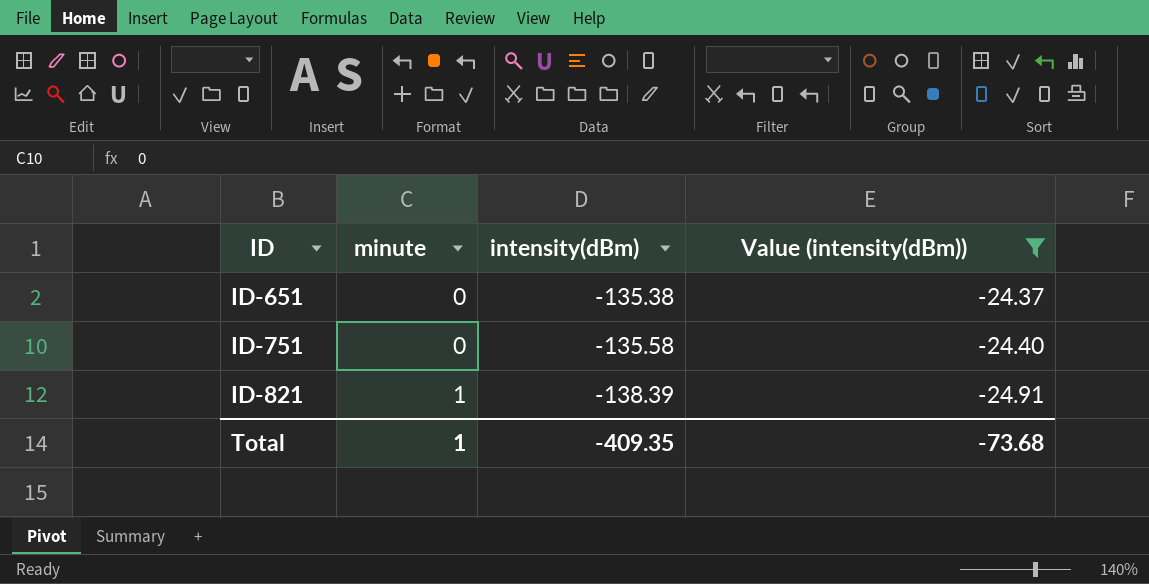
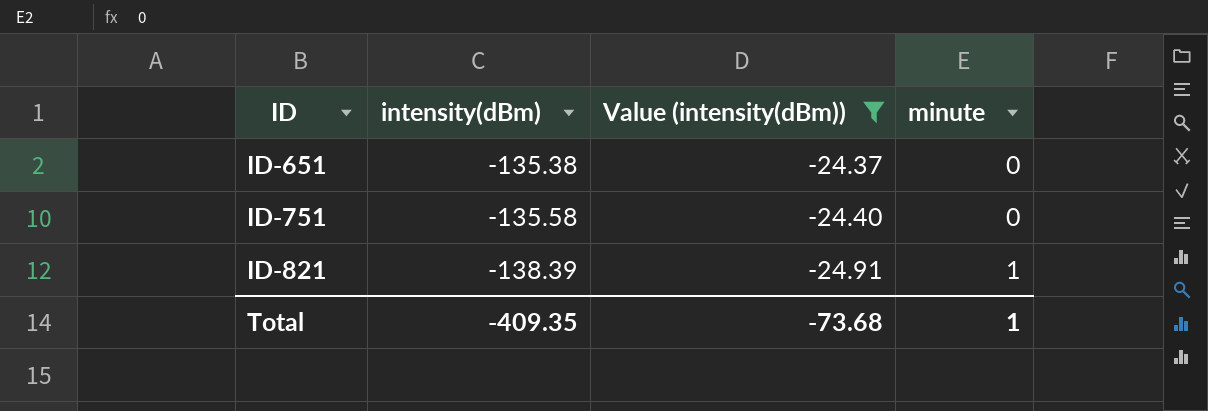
column minute | position: 2 -> 4

